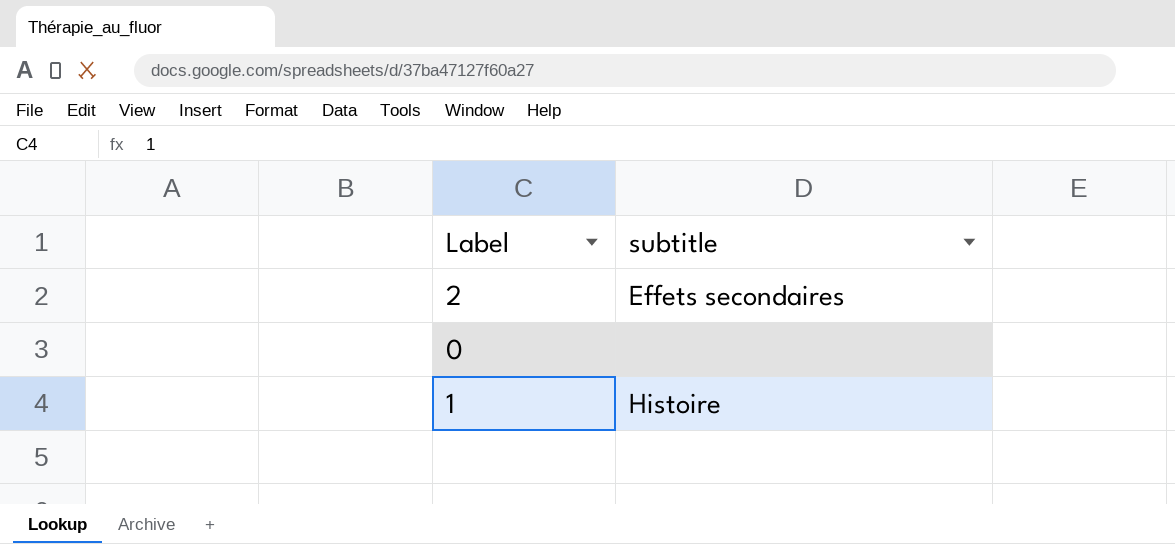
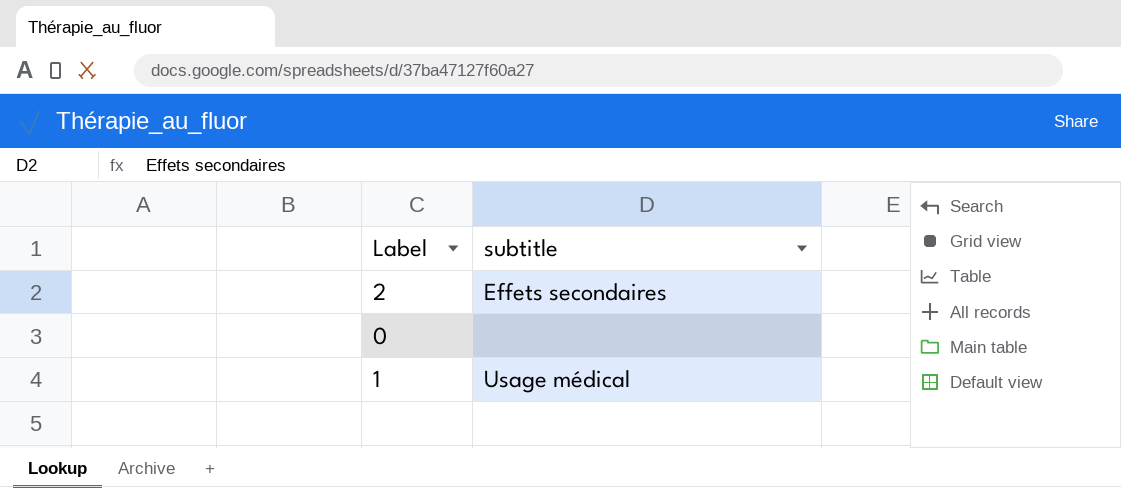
1 | subtitle: Histoire -> Usage médical

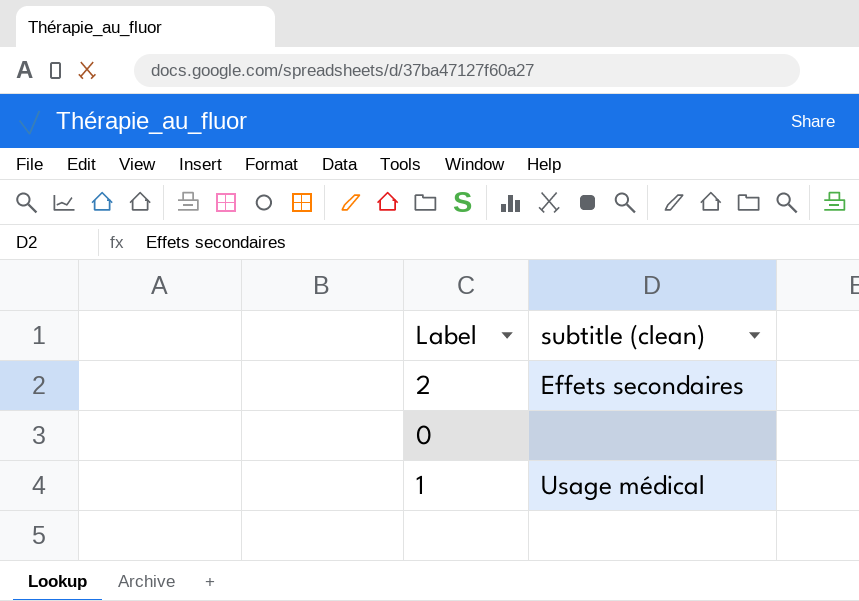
column name: subtitle -> subtitle (clean)

